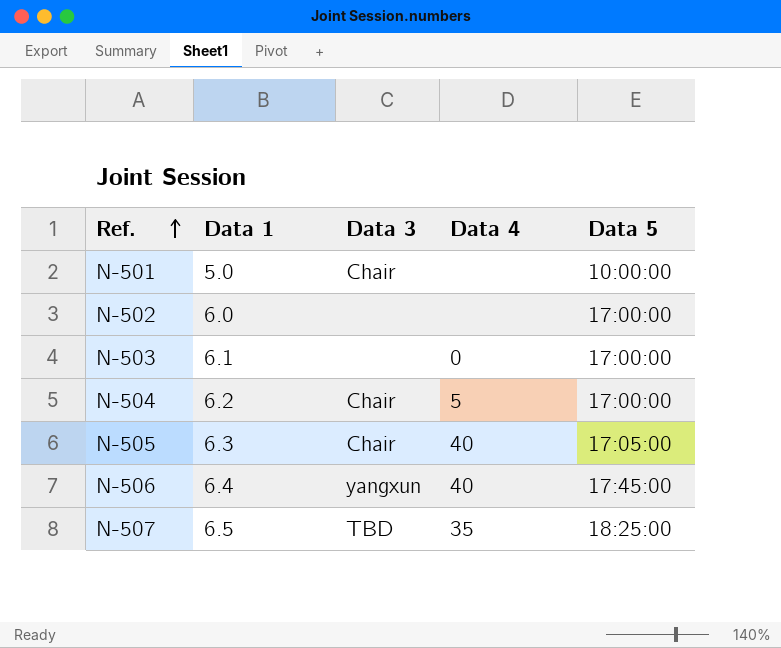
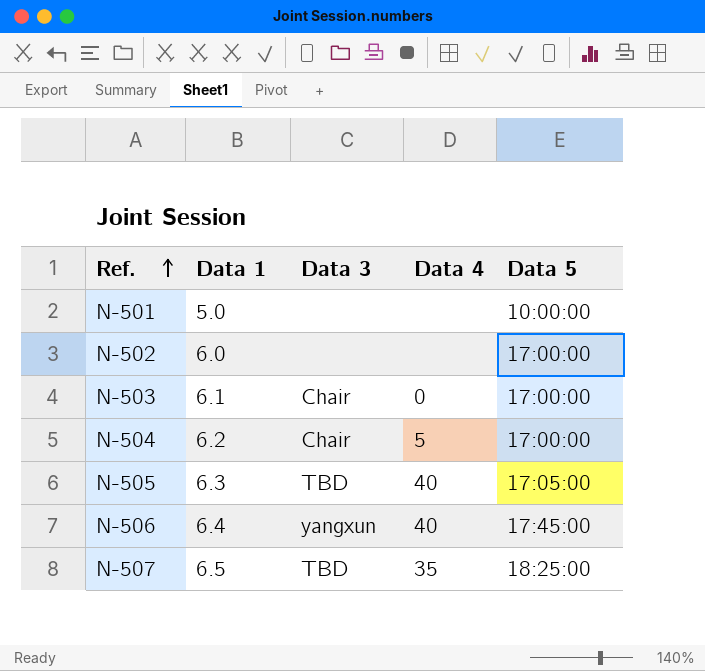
N-501 | Data 3: Chair -> none
N-503 | Data 3: none -> Chair
N-505 | Data 3: Chair -> TBD

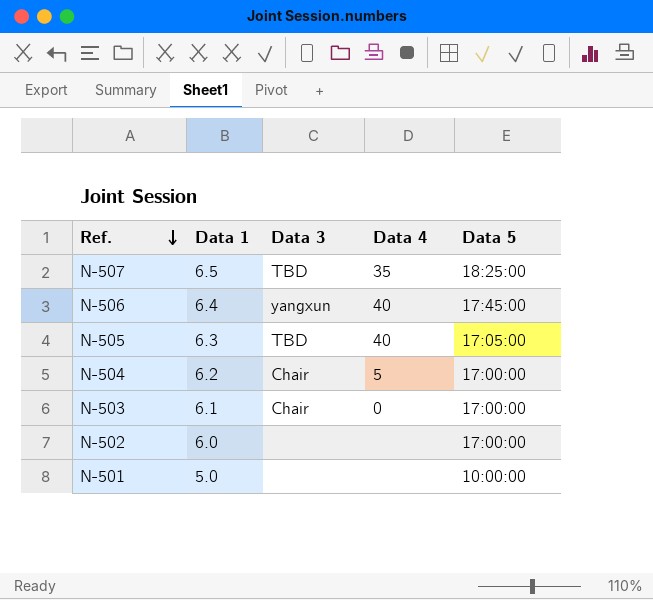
row order: Ref. ascending -> Ref. descending

